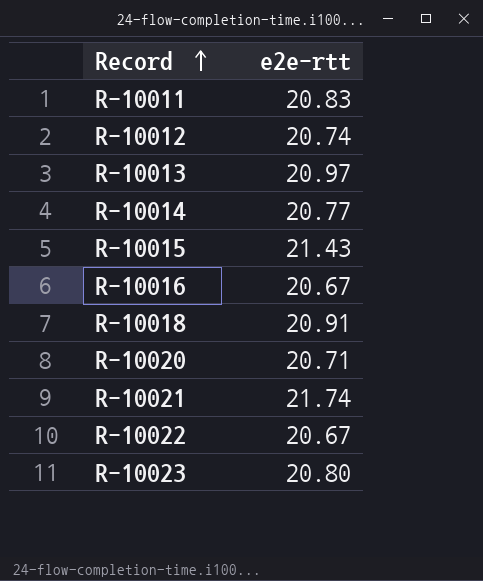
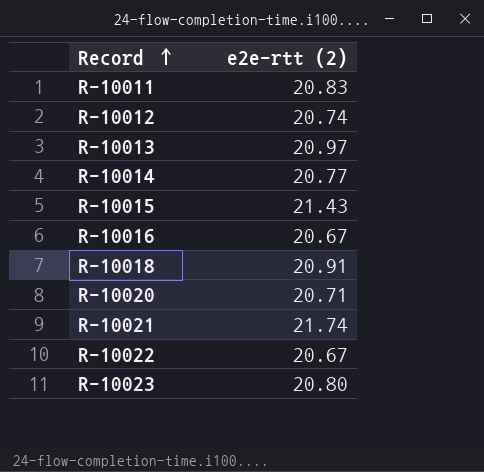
column name: e2e-rtt -> e2e-rtt (2)

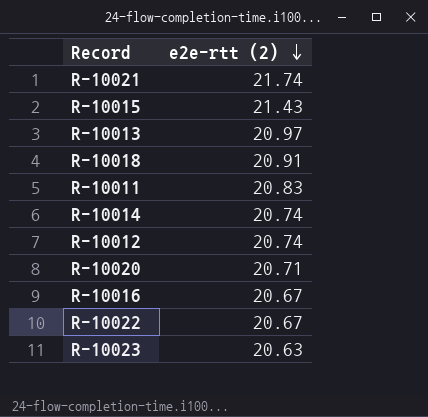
row order: Record ascending -> e2e-rtt (2) descending
R-10014 | e2e-rtt (2): 20.77 -> 20.74
R-10023 | e2e-rtt (2): 20.80 -> 20.63

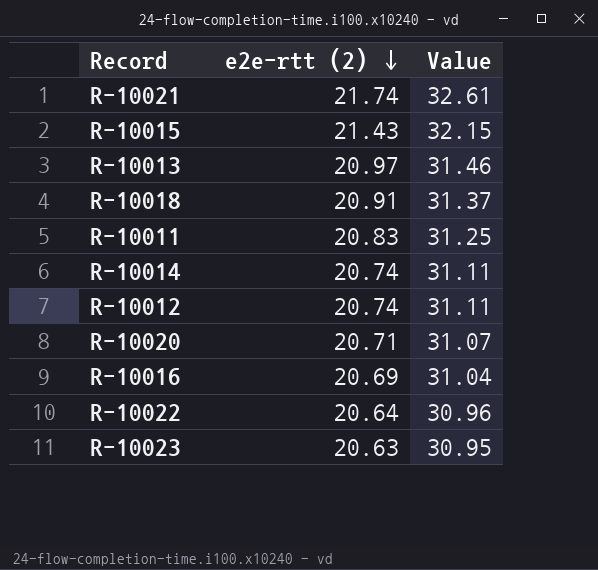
column Value | formula: none -> [e2e-rtt (2)] * 1.5
R-10016 | e2e-rtt (2): 20.67 -> 20.69
R-10022 | e2e-rtt (2): 20.67 -> 20.64

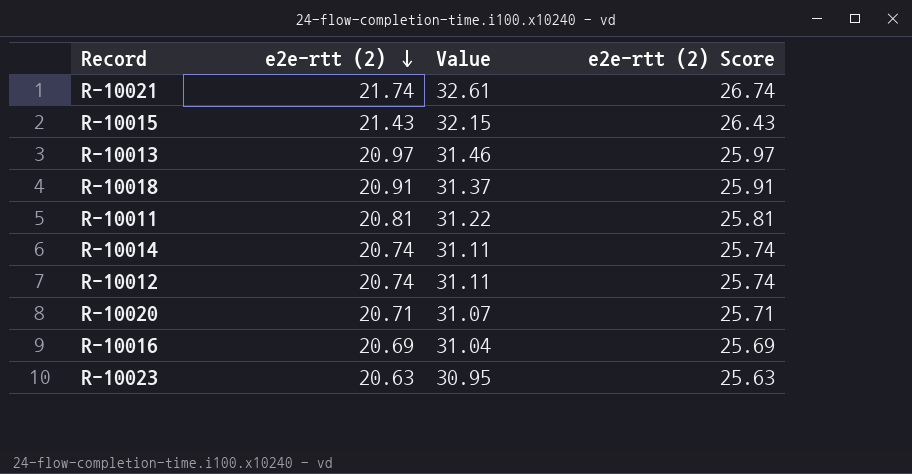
column e2e-rtt (2) Score | formula: none -> [e2e-rtt (2)] + 5
row R-10022: 20.64 | 30.96 -> none
R-10011 | e2e-rtt (2): 20.83 -> 20.81
R-10011 | Value: 31.25 -> 31.22

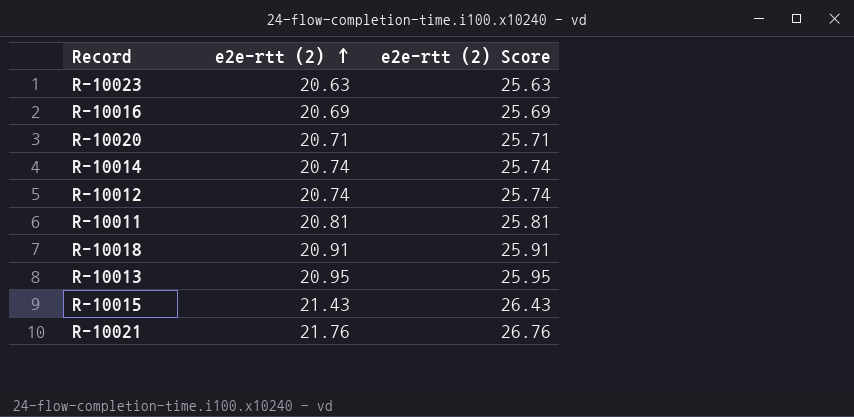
row order: e2e-rtt (2) descending -> e2e-rtt (2) ascending
column Value | formula: [e2e-rtt (2)] * 1.5 -> none
R-10013 | e2e-rtt (2): 20.97 -> 20.95
R-10013 | e2e-rtt (2) Score: 25.97 -> 25.95
R-10021 | e2e-rtt (2): 21.74 -> 21.76
R-10021 | e2e-rtt (2) Score: 26.74 -> 26.76

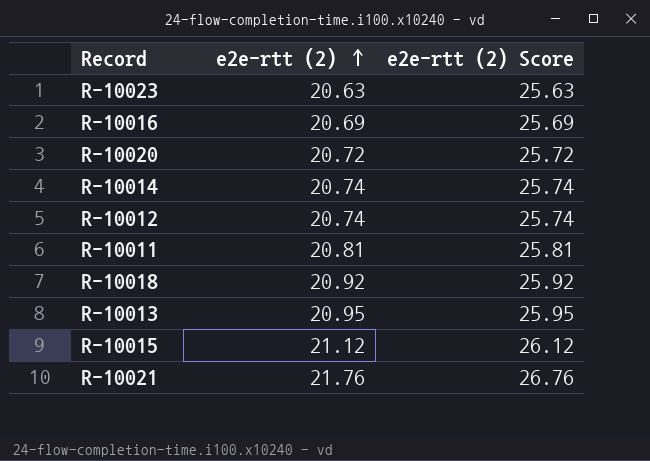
R-10020 | e2e-rtt (2): 20.71 -> 20.72
R-10020 | e2e-rtt (2) Score: 25.71 -> 25.72
R-10018 | e2e-rtt (2): 20.91 -> 20.92
R-10018 | e2e-rtt (2) Score: 25.91 -> 25.92
R-10015 | e2e-rtt (2): 21.43 -> 21.12
R-10015 | e2e-rtt (2) Score: 26.43 -> 26.12

